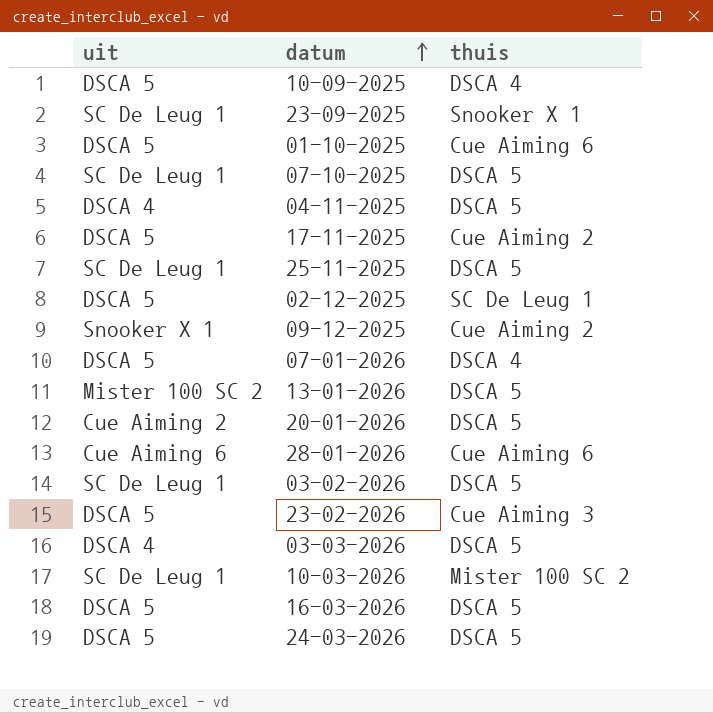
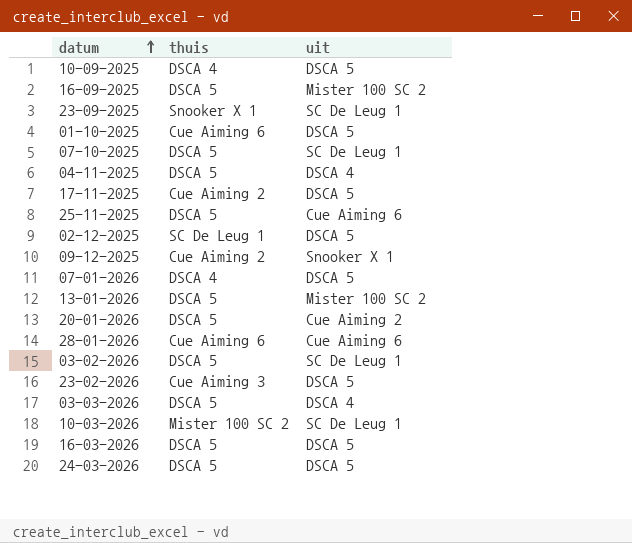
column uit | position: 1 -> 3
row 16-09-2025: none -> DSCA 5 | Mister 100 SC 2
25-11-2025 | uit: SC De Leug 1 -> Cue Aiming 6

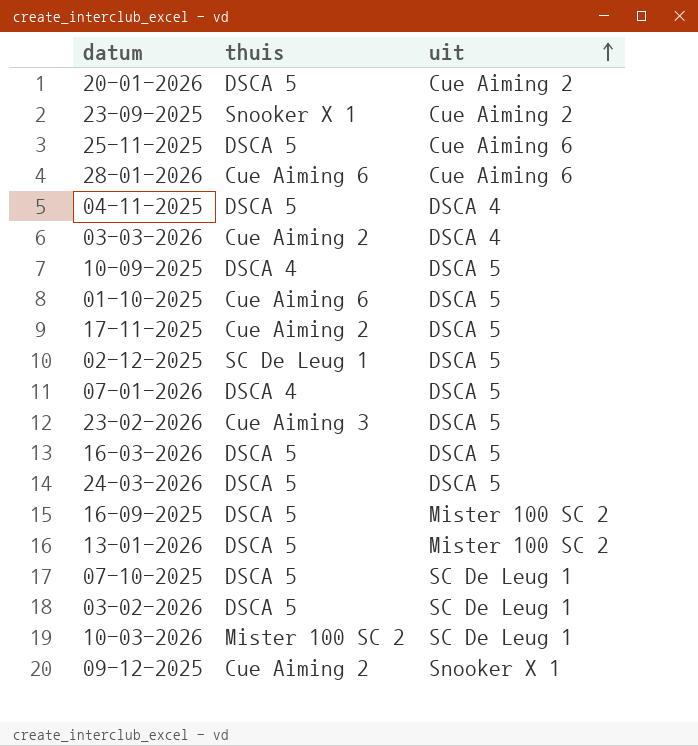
row order: datum ascending -> uit ascending
23-09-2025 | uit: SC De Leug 1 -> Cue Aiming 2
03-03-2026 | thuis: DSCA 5 -> Cue Aiming 2

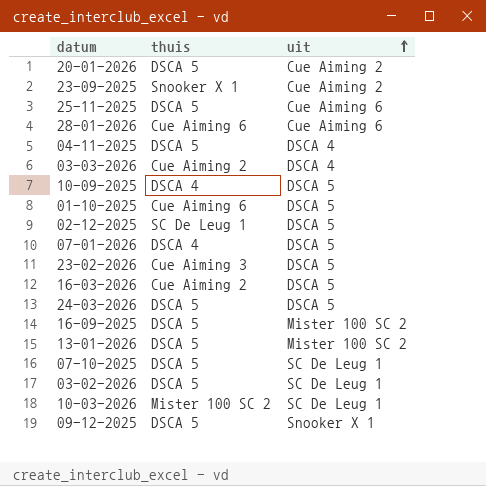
row 17-11-2025: Cue Aiming 2 | DSCA 5 -> none
16-03-2026 | thuis: DSCA 5 -> Cue Aiming 2
09-12-2025 | thuis: Cue Aiming 2 -> DSCA 5

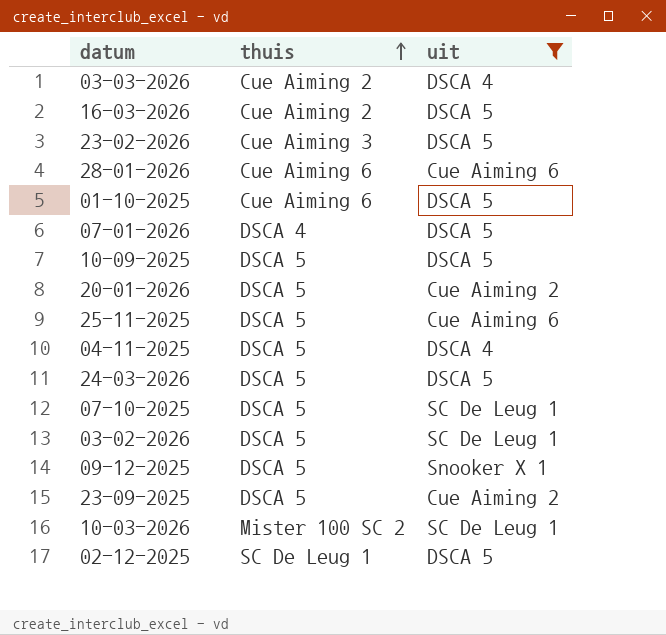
filter: none -> uit != Mister 100 SC 2
row order: uit ascending -> thuis ascending
10-09-2025 | thuis: DSCA 4 -> DSCA 5
23-09-2025 | thuis: Snooker X 1 -> DSCA 5

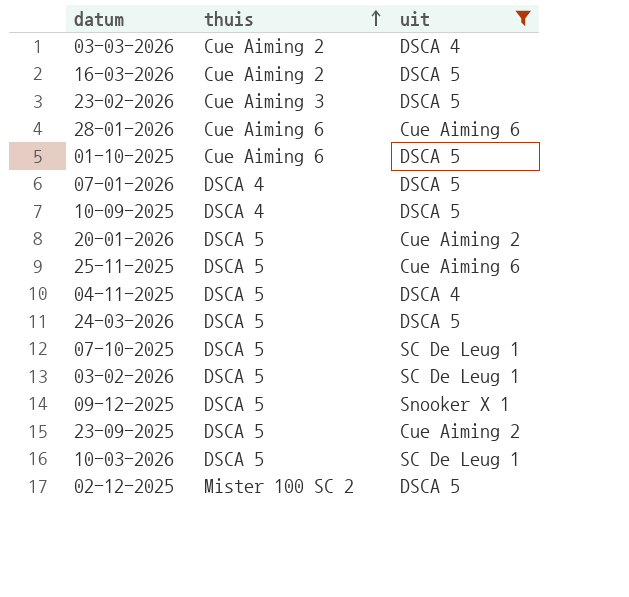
10-09-2025 | thuis: DSCA 5 -> DSCA 4
10-03-2026 | thuis: Mister 100 SC 2 -> DSCA 5
02-12-2025 | thuis: SC De Leug 1 -> Mister 100 SC 2

